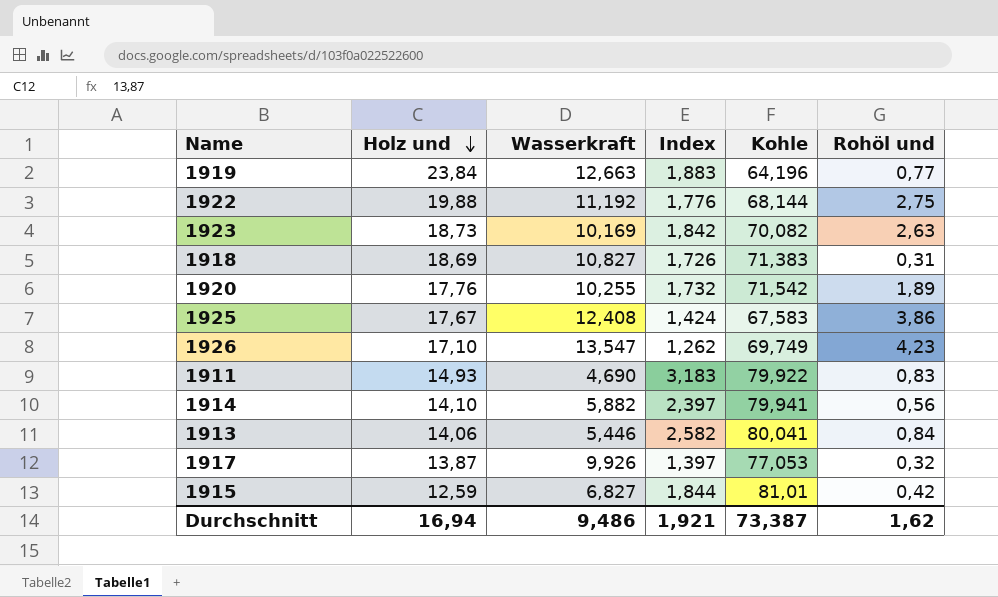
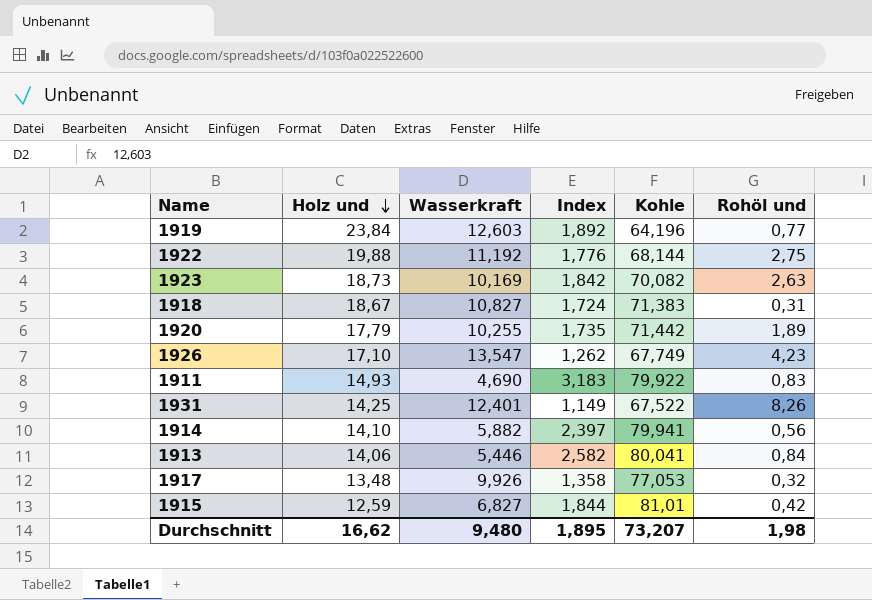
row 1925: 17,67 | 12,408 | 1,424 | 67,583 | 3,86 -> none
1919 | Wasserkraft: 12,663 -> 12,603
1919 | Index: 1,883 -> 1,892
1918 | Holz und: 18,69 -> 18,67
1918 | Index: 1,726 -> 1,724
1920 | Holz und: 17,76 -> 17,79
1920 | Index: 1,732 -> 1,735
1920 | Kohle: 71,542 -> 71,442
1926 | Kohle: 69,749 -> 67,749
row 1931: none -> 14,25 | 12,401 | 1,149 | 67,522 | 8,26
1917 | Holz und: 13,87 -> 13,48
1917 | Index: 1,397 -> 1,358
Durchschnitt | Holz und: 16,94 -> 16,62
Durchschnitt | Wasserkraft: 9,486 -> 9,480
Durchschnitt | Index: 1,921 -> 1,895
Durchschnitt | Kohle: 73,387 -> 73,207
Durchschnitt | Rohöl und: 1,62 -> 1,98

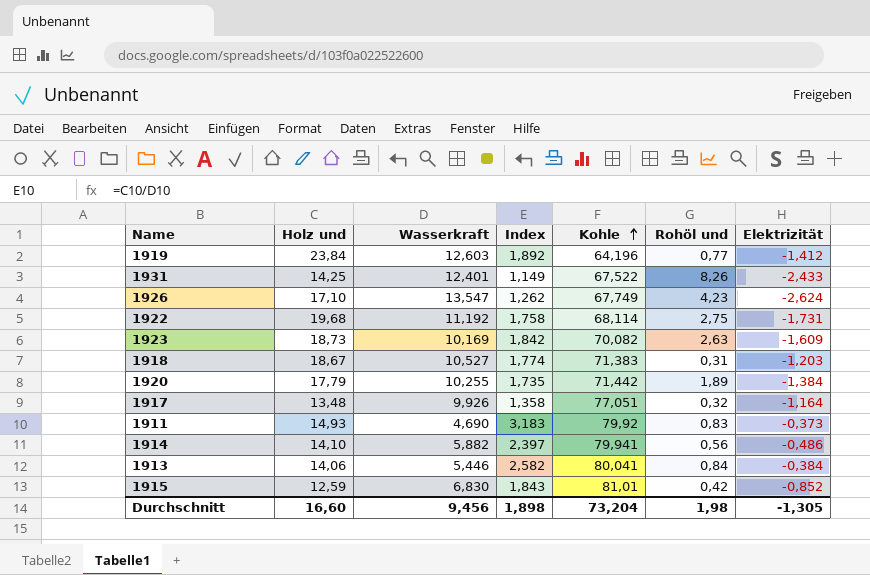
row order: Holz und descending -> Kohle ascending
column Elektrizität | position: none -> 7
1922 | Holz und: 19,88 -> 19,68
1922 | Index: 1,776 -> 1,758
1922 | Kohle: 68,144 -> 68,114
1918 | Wasserkraft: 10,827 -> 10,527
1918 | Index: 1,724 -> 1,774
1917 | Kohle: 77,053 -> 77,051
1911 | Kohle: 79,922 -> 79,92
1915 | Wasserkraft: 6,827 -> 6,830
1915 | Index: 1,844 -> 1,843
Durchschnitt | Holz und: 16,62 -> 16,60
Durchschnitt | Wasserkraft: 9,480 -> 9,456
Durchschnitt | Index: 1,895 -> 1,898
Durchschnitt | Kohle: 73,207 -> 73,204

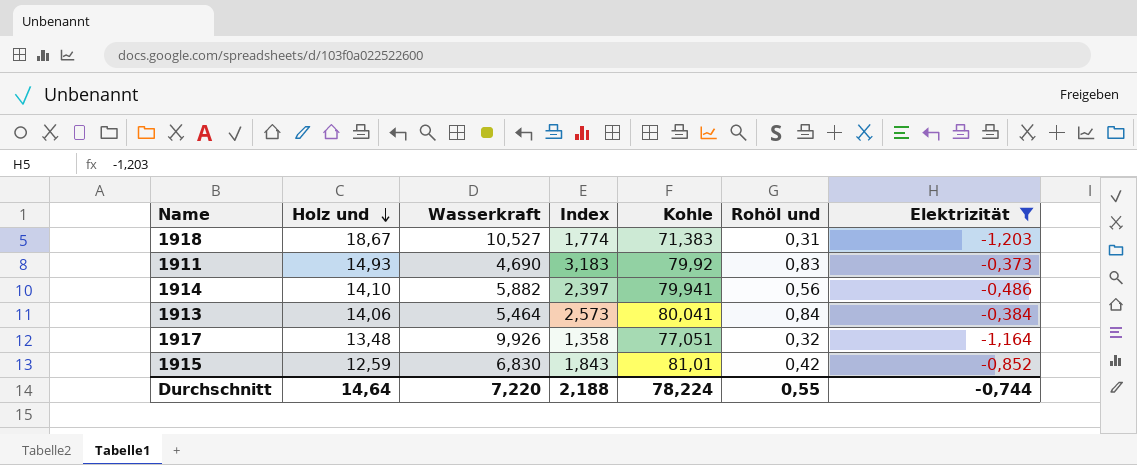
filter: none -> Elektrizität >= -1,203
row order: Kohle ascending -> Holz und descending
1913 | Wasserkraft: 5,446 -> 5,464
1913 | Index: 2,582 -> 2,573
Durchschnitt | Holz und: 16,60 -> 14,64
Durchschnitt | Wasserkraft: 9,456 -> 7,220
Durchschnitt | Index: 1,898 -> 2,188
Durchschnitt | Kohle: 73,204 -> 78,224
Durchschnitt | Rohöl und: 1,98 -> 0,55
Durchschnitt | Elektrizität: -1,305 -> -0,744

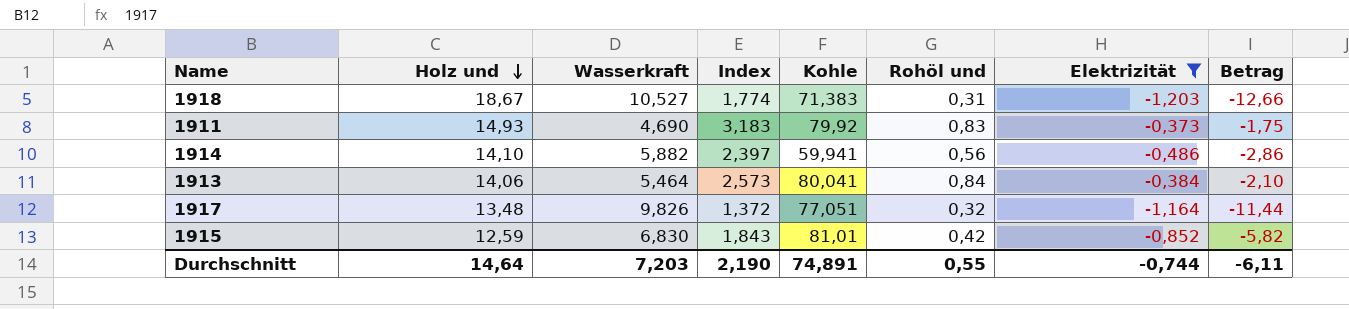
column Betrag | formula: none -> [Wasserkraft] * [Elektrizität]
1914 | Kohle: 79,941 -> 59,941
1917 | Wasserkraft: 9,926 -> 9,826
1917 | Index: 1,358 -> 1,372
Durchschnitt | Wasserkraft: 7,220 -> 7,203
Durchschnitt | Index: 2,188 -> 2,190
Durchschnitt | Kohle: 78,224 -> 74,891

